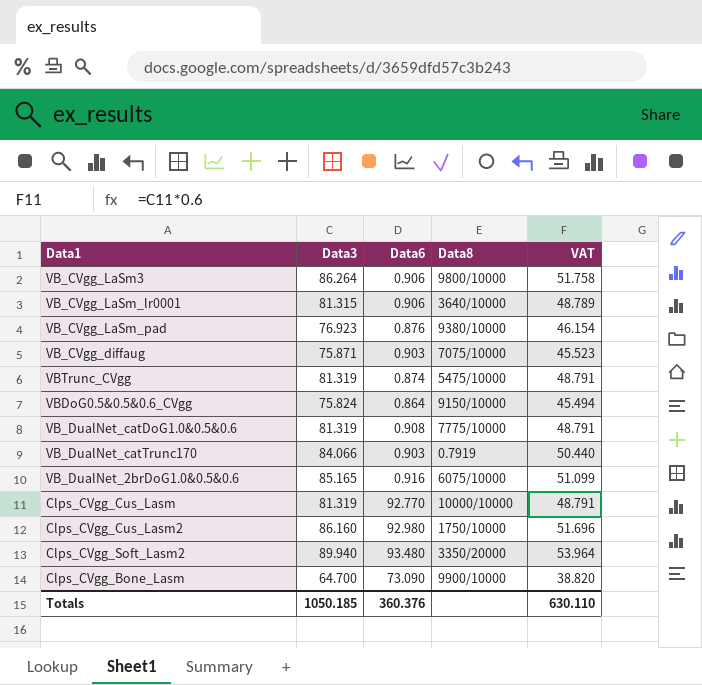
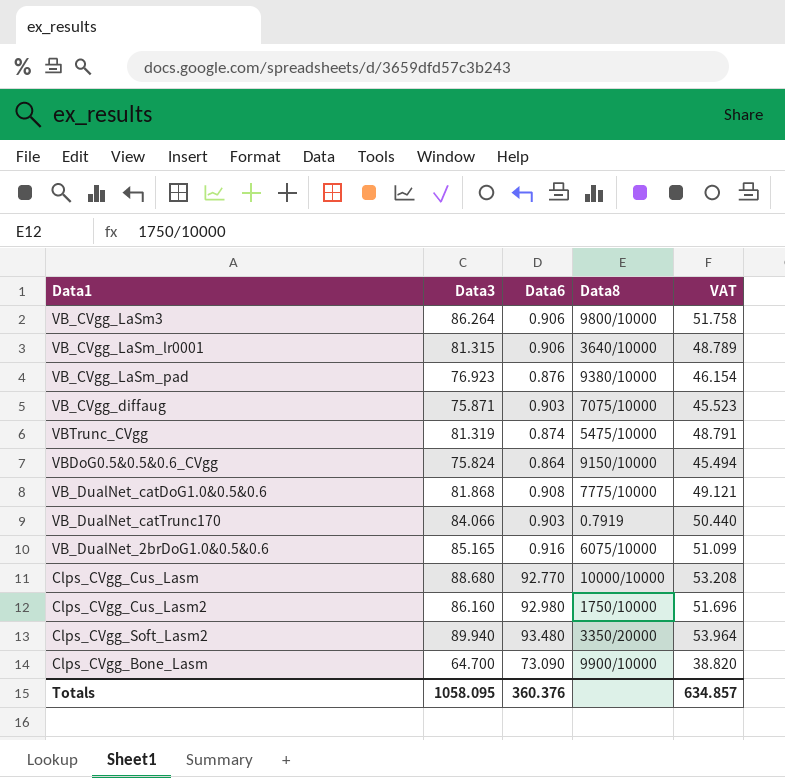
VB_DualNet_catDoG1.0&0.5&0.6 | Data3: 81.319 -> 81.868
VB_DualNet_catDoG1.0&0.5&0.6 | VAT: 48.791 -> 49.121
Clps_CVgg_Cus_Lasm | Data3: 81.319 -> 88.680
Clps_CVgg_Cus_Lasm | VAT: 48.791 -> 53.208
Totals | Data3: 1050.185 -> 1058.095
Totals | VAT: 630.110 -> 634.857

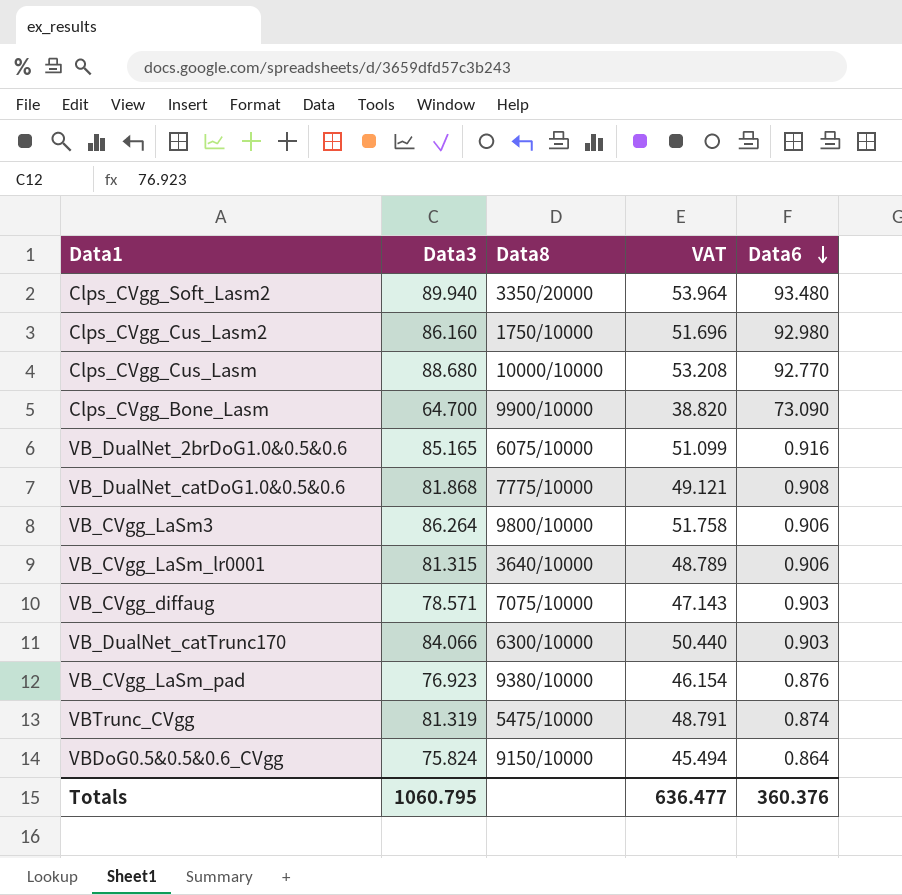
row order: none -> Data6 descending
column Data6 | position: 3 -> 5
VB_CVgg_diffaug | Data3: 75.871 -> 78.571
VB_CVgg_diffaug | VAT: 45.523 -> 47.143
VB_DualNet_catTrunc170 | Data8: 0.7919 -> 6300/10000
Totals | Data3: 1058.095 -> 1060.795
Totals | VAT: 634.857 -> 636.477

